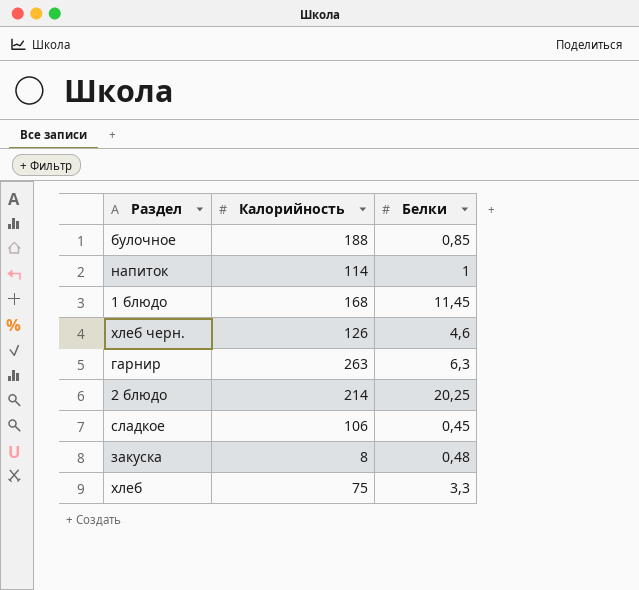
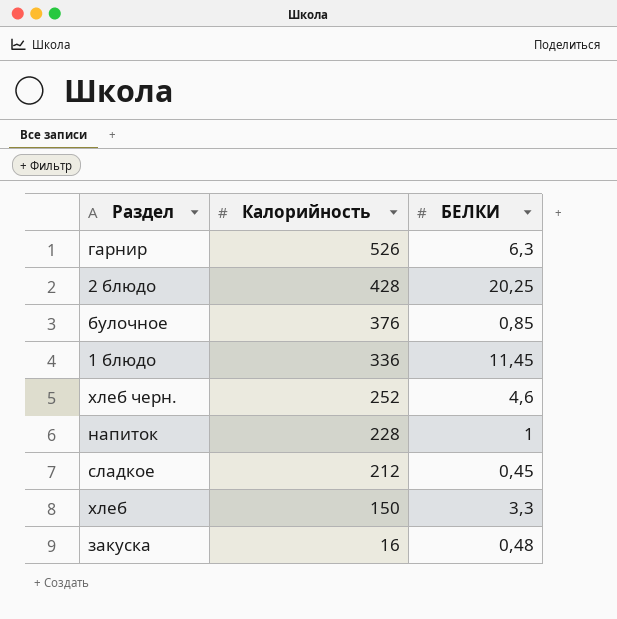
row order: none -> Калорийность descending
column name: Белки -> БЕЛКИ
гарнир | Калорийность: 263 -> 526
2 блюдо | Калорийность: 214 -> 428
булочное | Калорийность: 188 -> 376
1 блюдо | Калорийность: 168 -> 336
хлеб черн. | Калорийность: 126 -> 252
напиток | Калорийность: 114 -> 228
сладкое | Калорийность: 106 -> 212
хлеб | Калорийность: 75 -> 150
закуска | Калорийность: 8 -> 16

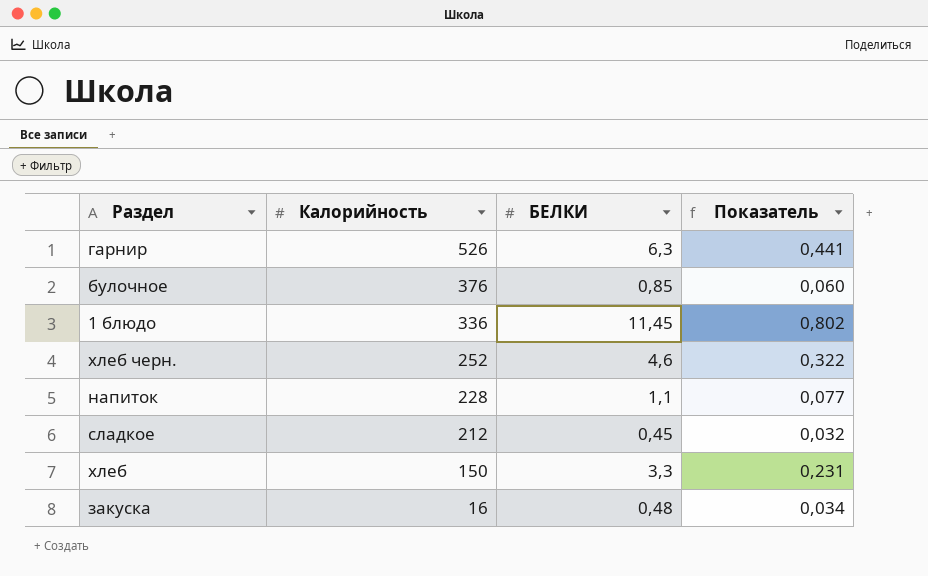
column Показатель | formula: none -> [БЕЛКИ] * 0,07
row 2 блюдо: 428 | 20,25 -> none
напиток | БЕЛКИ: 1 -> 1,1

